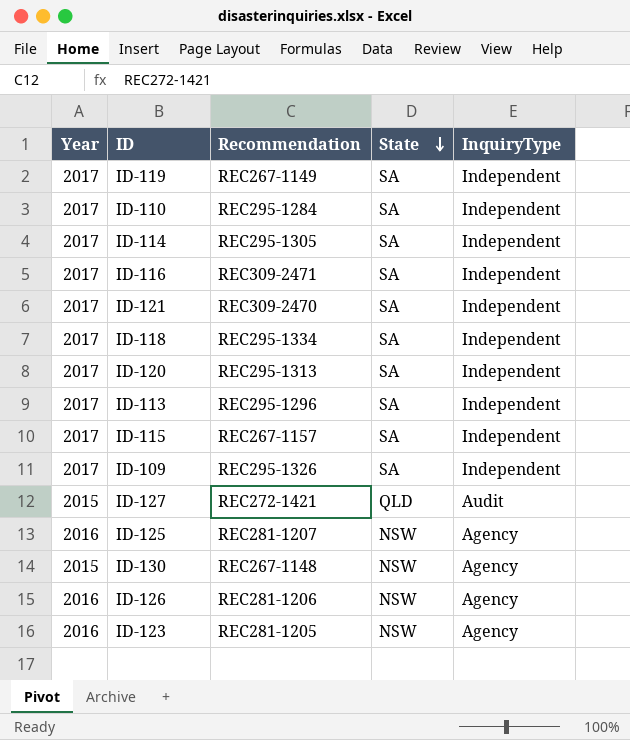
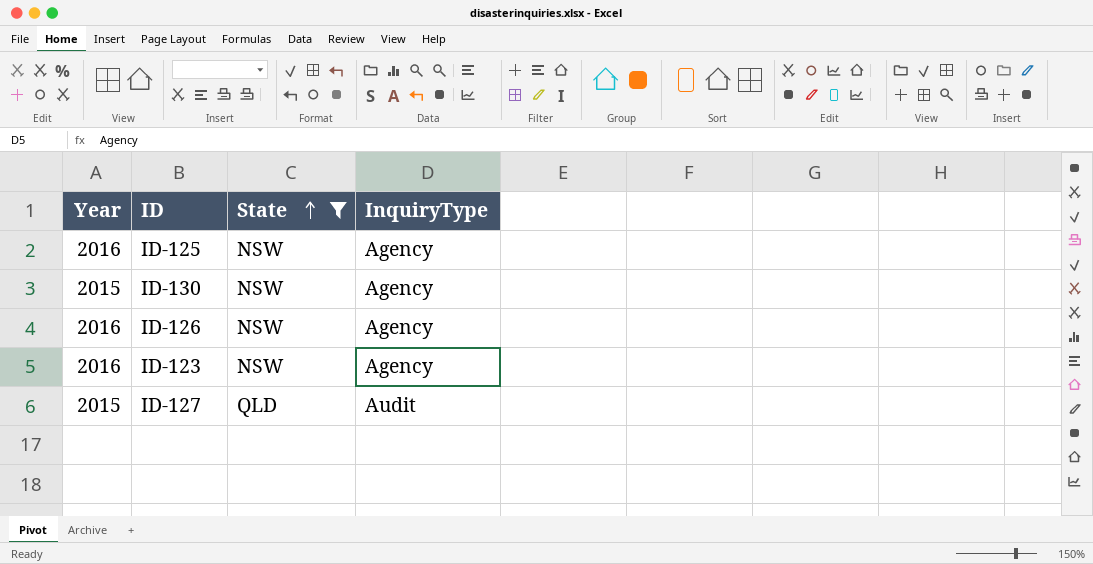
filter: none -> State != SA
row order: State descending -> State ascending
column Recommendation | position: 3 -> none

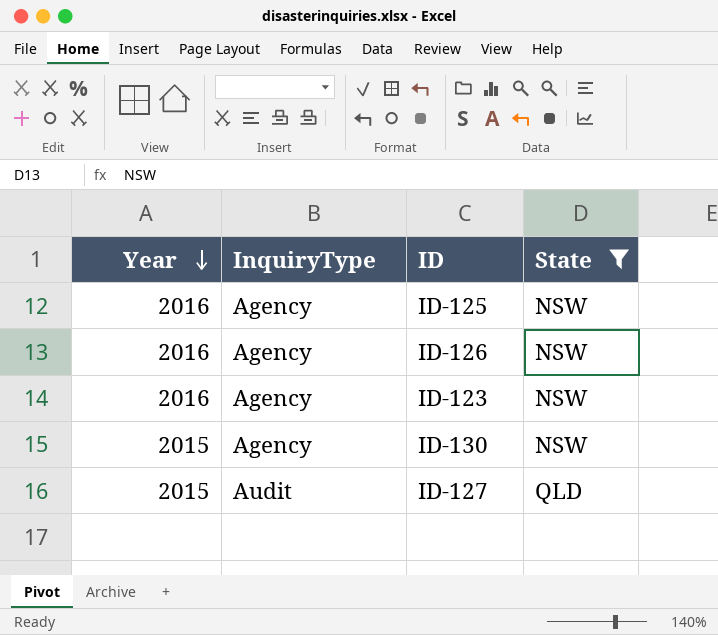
row order: State ascending -> Year descending
column InquiryType | position: 4 -> 2

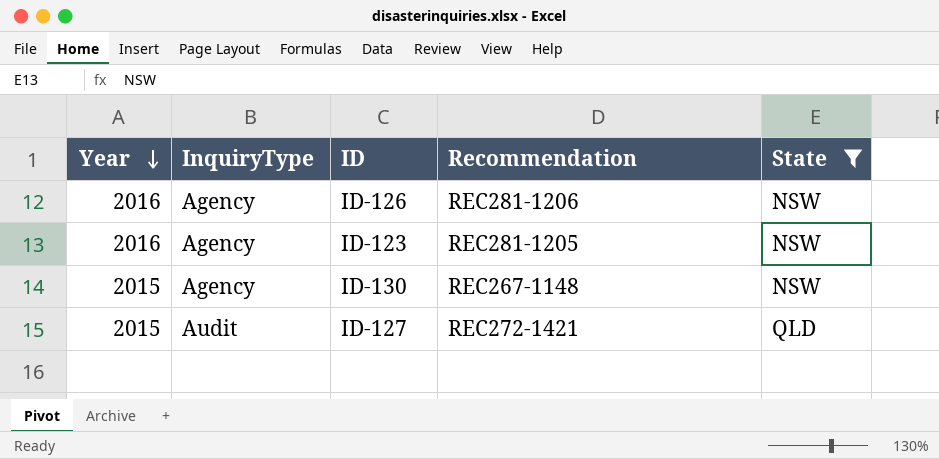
column Recommendation | position: none -> 4
row ID-125: 2016 | Agency | NSW -> none

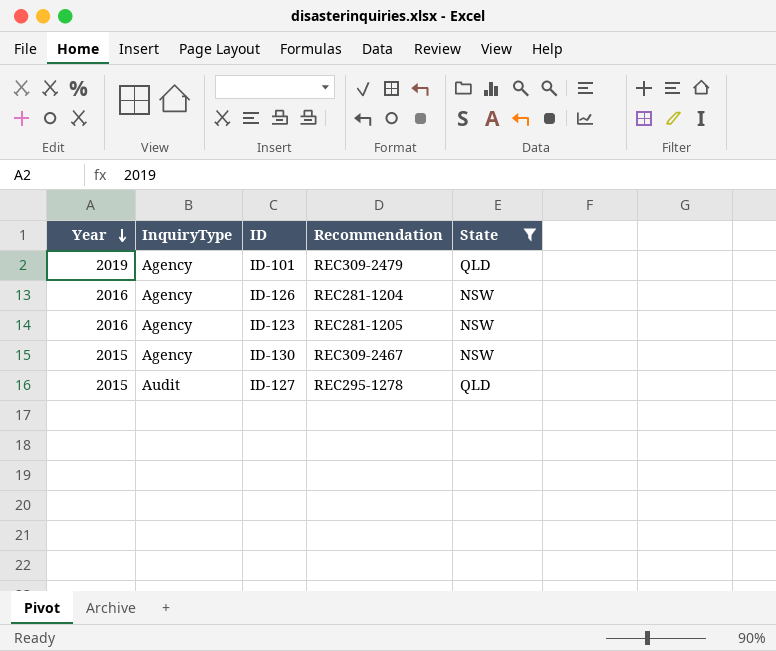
row ID-101: none -> 2019 | Agency | REC309-2479 | QLD
ID-126 | Recommendation: REC281-1206 -> REC281-1204
ID-130 | Recommendation: REC267-1148 -> REC309-2467
ID-127 | Recommendation: REC272-1421 -> REC295-1278

